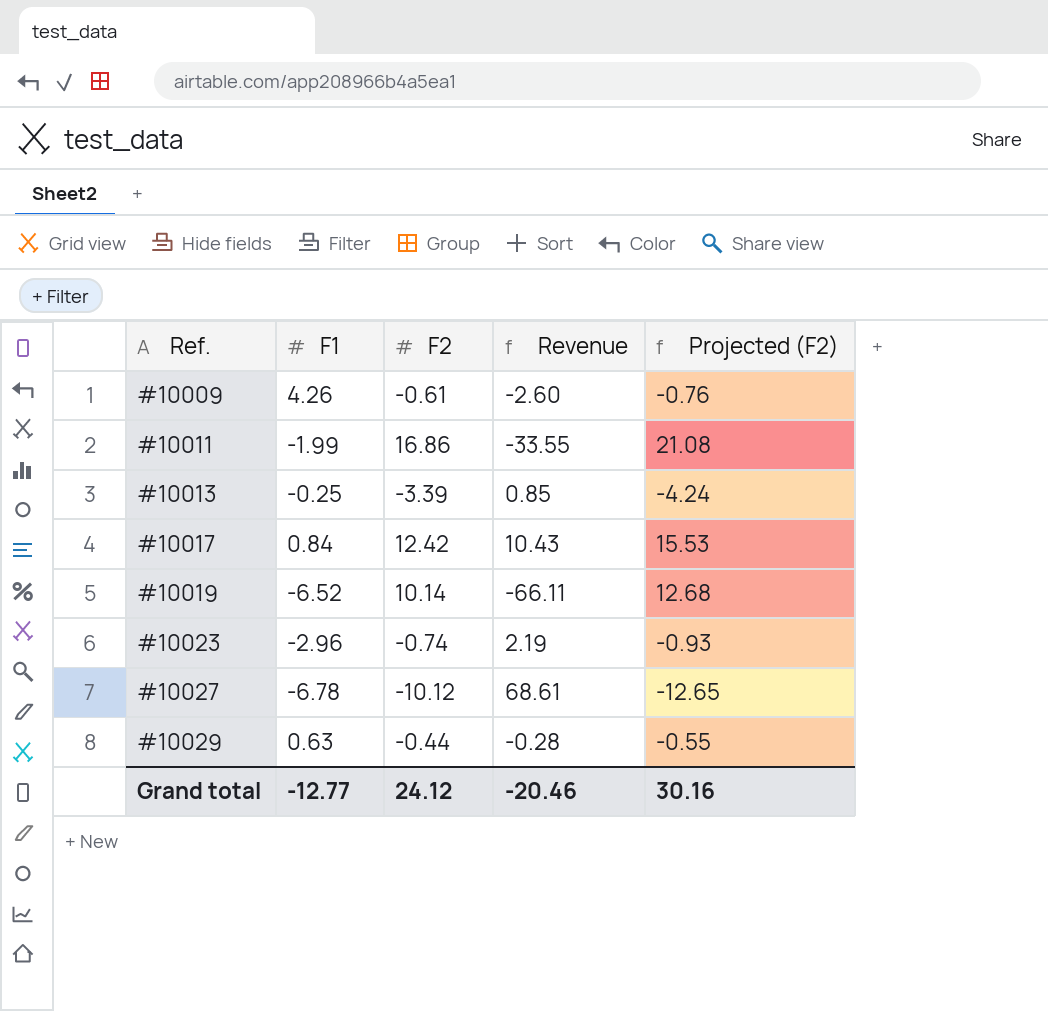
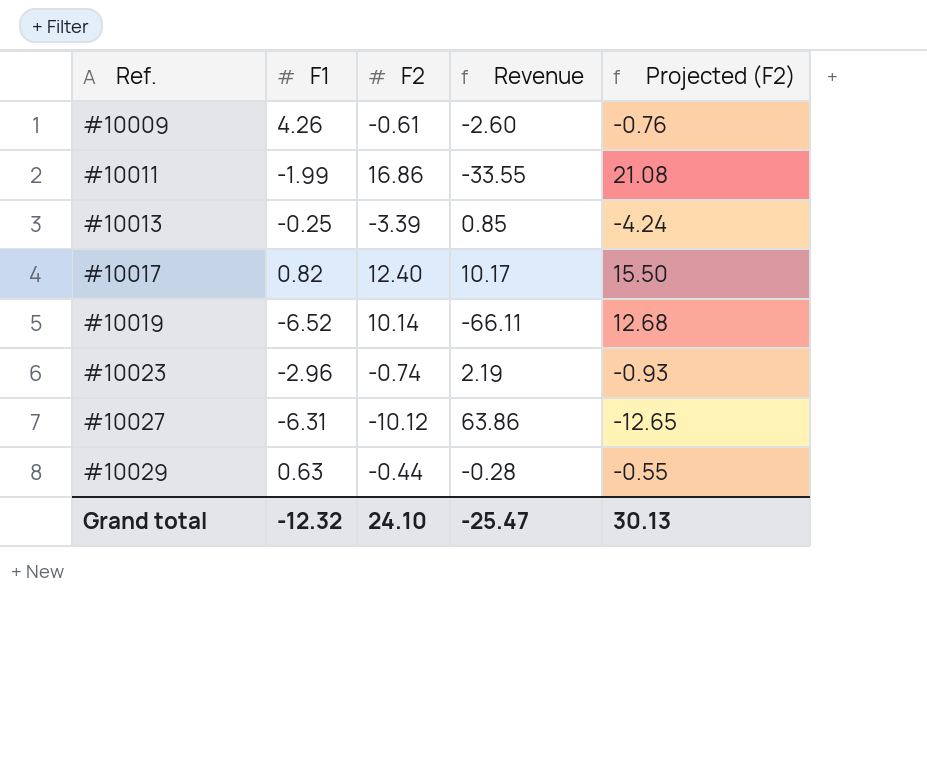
#10017 | F1: 0.84 -> 0.82
#10017 | F2: 12.42 -> 12.40
#10017 | Revenue: 10.43 -> 10.17
#10017 | Projected (F2): 15.53 -> 15.50
#10027 | F1: -6.78 -> -6.31
#10027 | Revenue: 68.61 -> 63.86
Grand total | F1: -12.77 -> -12.32
Grand total | F2: 24.12 -> 24.10
Grand total | Revenue: -20.46 -> -25.47
Grand total | Projected (F2): 30.16 -> 30.13

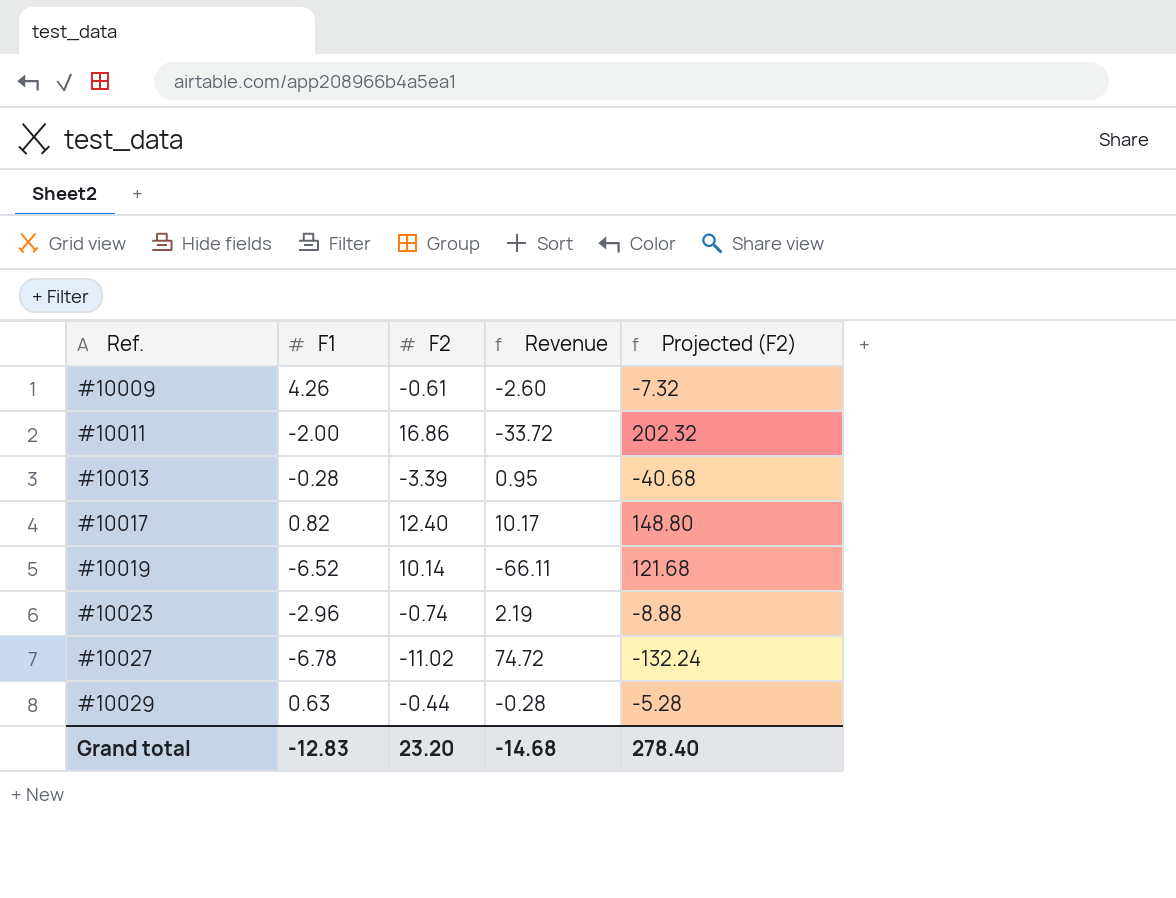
column Projected (F2) | formula: [F2] * 1.25 -> [F2] * 12
#10011 | F1: -1.99 -> -2.00
#10011 | Revenue: -33.55 -> -33.72
#10013 | F1: -0.25 -> -0.28
#10013 | Revenue: 0.85 -> 0.95
#10027 | F1: -6.31 -> -6.78
#10027 | F2: -10.12 -> -11.02
#10027 | Revenue: 63.86 -> 74.72
Grand total | F1: -12.32 -> -12.83
Grand total | F2: 24.10 -> 23.20
Grand total | Revenue: -25.47 -> -14.68
Grand total | Projected (F2): 30.13 -> 278.40

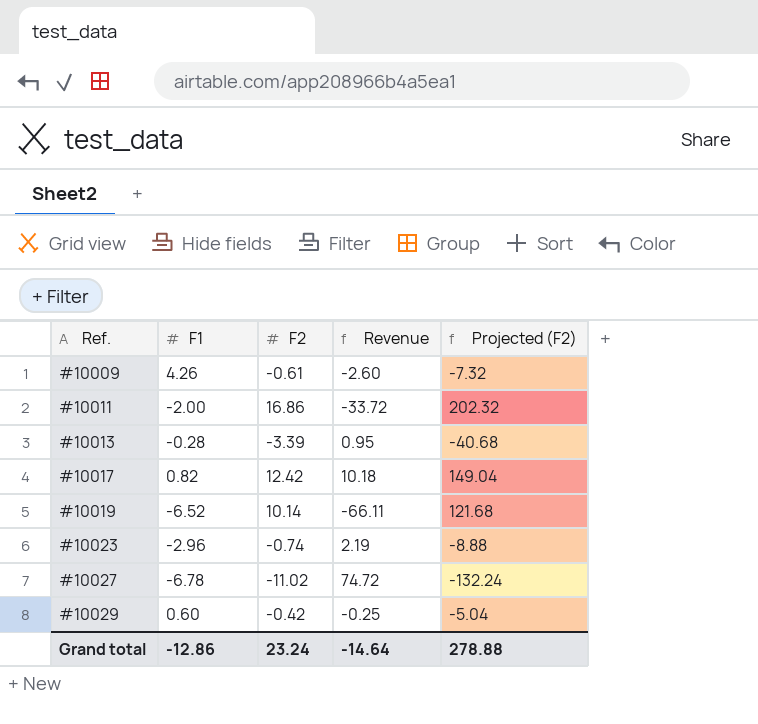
#10017 | F2: 12.40 -> 12.42
#10017 | Revenue: 10.17 -> 10.18
#10017 | Projected (F2): 148.80 -> 149.04
#10029 | F1: 0.63 -> 0.60
#10029 | F2: -0.44 -> -0.42
#10029 | Revenue: -0.28 -> -0.25
#10029 | Projected (F2): -5.28 -> -5.04
Grand total | F1: -12.83 -> -12.86
Grand total | F2: 23.20 -> 23.24
Grand total | Revenue: -14.68 -> -14.64
Grand total | Projected (F2): 278.40 -> 278.88

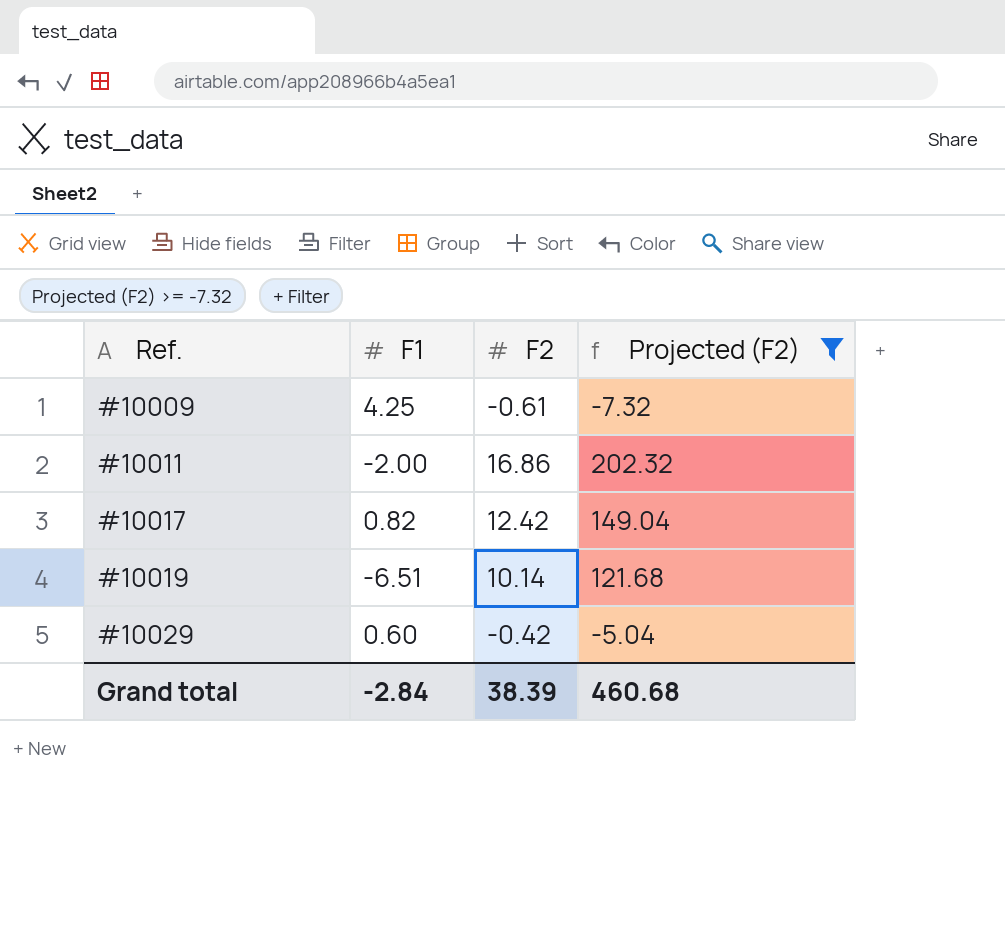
filter: none -> Projected (F2) >= -7.32
column Revenue | formula: [F1] * [F2] -> none
#10009 | F1: 4.26 -> 4.25
#10019 | F1: -6.52 -> -6.51
Grand total | F1: -12.86 -> -2.84
Grand total | F2: 23.24 -> 38.39
Grand total | Projected (F2): 278.88 -> 460.68

